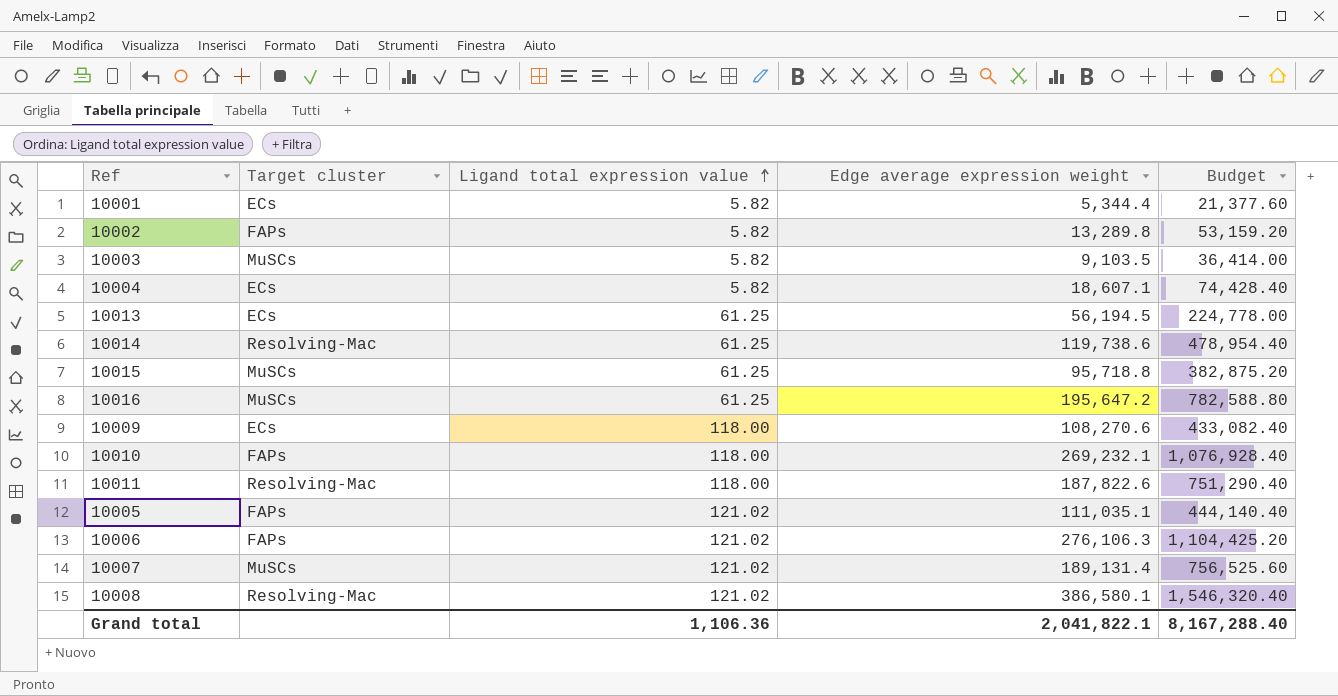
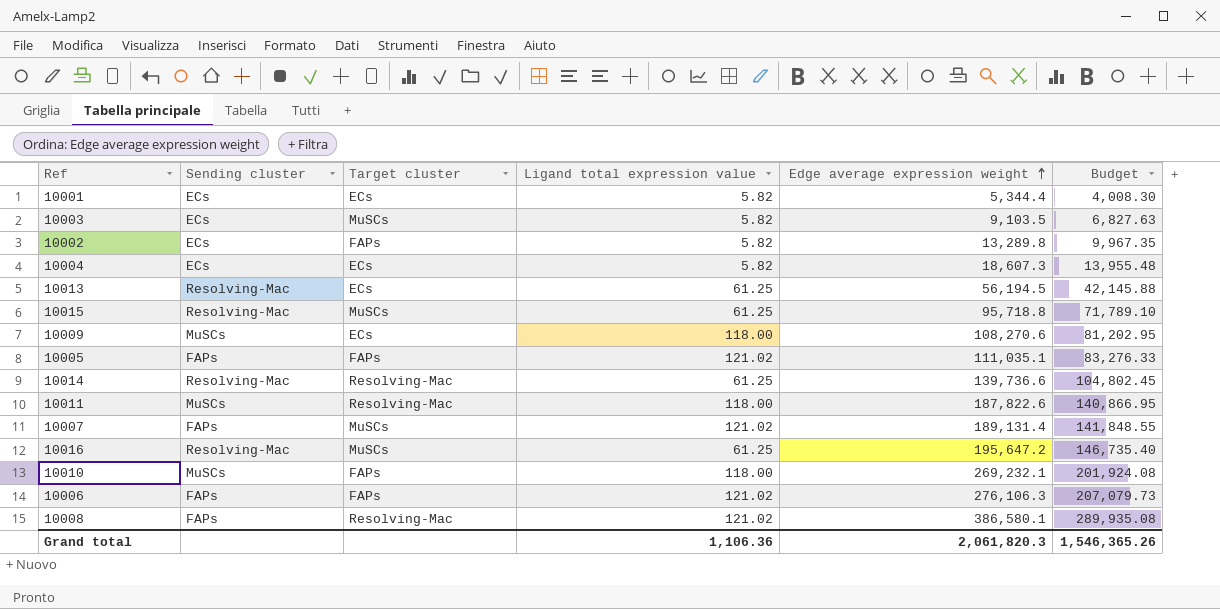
row order: Ligand total expression value ascending -> Edge average expression weight ascending
column Sending cluster | position: none -> 2
column Budget | formula: [Edge average expression weight] * 4 -> [Edge average expression weight] * 0.75
10004 | Edge average expression weight: 18,607.1 -> 18,607.3
10014 | Edge average expression weight: 119,738.6 -> 139,736.6
Grand total | Edge average expression weight: 2,041,822.1 -> 2,061,820.3
Grand total | Budget: 8,167,288.40 -> 1,546,365.26

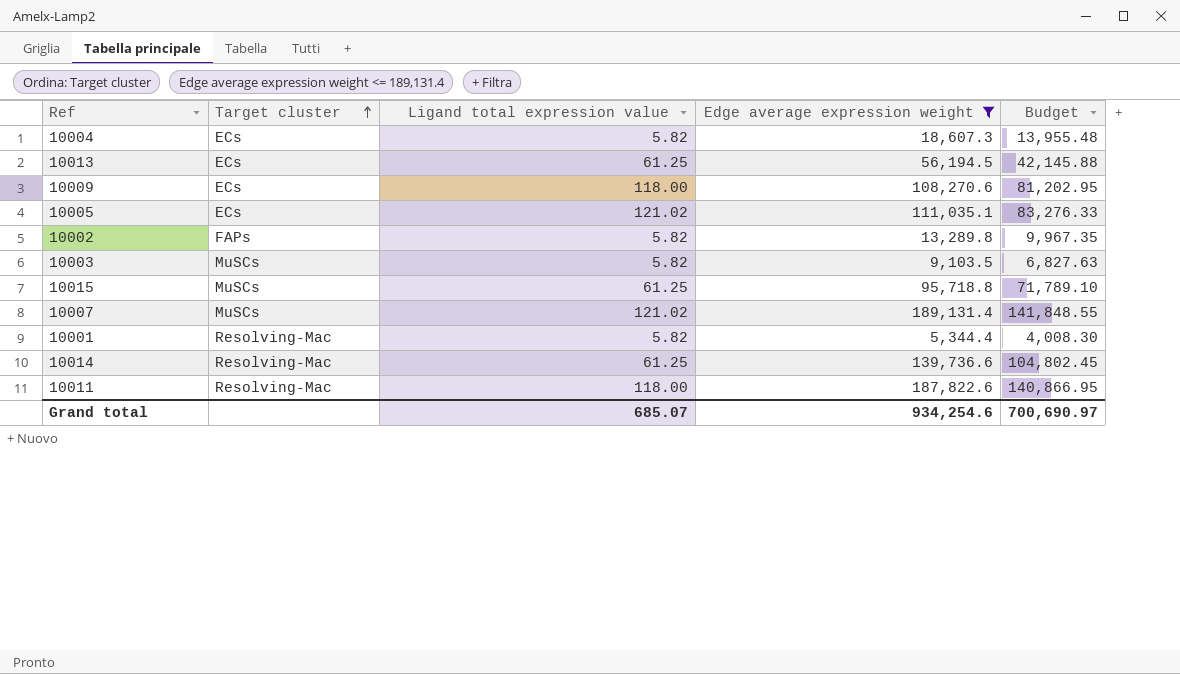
filter: none -> Edge average expression weight <= 189,131.4
row order: Edge average expression weight ascending -> Target cluster ascending
column Sending cluster | position: 2 -> none
10005 | Target cluster: FAPs -> ECs
10001 | Target cluster: ECs -> Resolving-Mac
Grand total | Ligand total expression value: 1,106.36 -> 685.07
Grand total | Edge average expression weight: 2,061,820.3 -> 934,254.6
Grand total | Budget: 1,546,365.26 -> 700,690.97

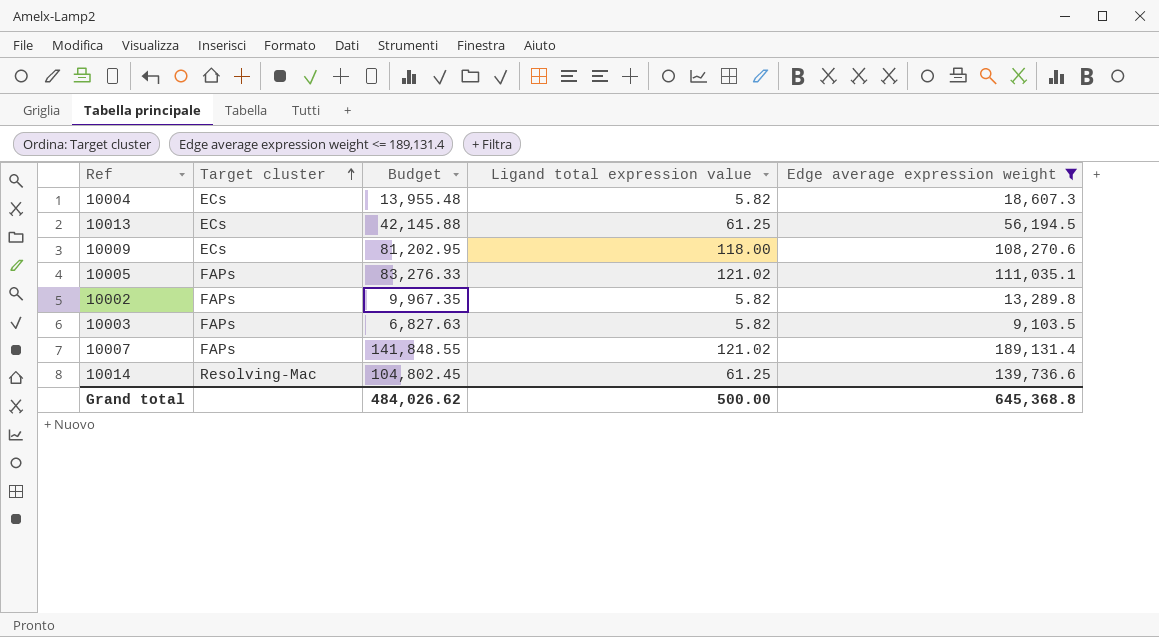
column Budget | position: 5 -> 3
row 10015: MuSCs | 61.25 | 95,718.8 | 71,789.10 -> none
row 10001: Resolving-Mac | 5.82 | 5,344.4 | 4,008.30 -> none
row 10011: Resolving-Mac | 118.00 | 187,822.6 | 140,866.95 -> none
10005 | Target cluster: ECs -> FAPs
10003 | Target cluster: MuSCs -> FAPs
10007 | Target cluster: MuSCs -> FAPs
Grand total | Budget: 700,690.97 -> 484,026.62
Grand total | Ligand total expression value: 685.07 -> 500.00
Grand total | Edge average expression weight: 934,254.6 -> 645,368.8

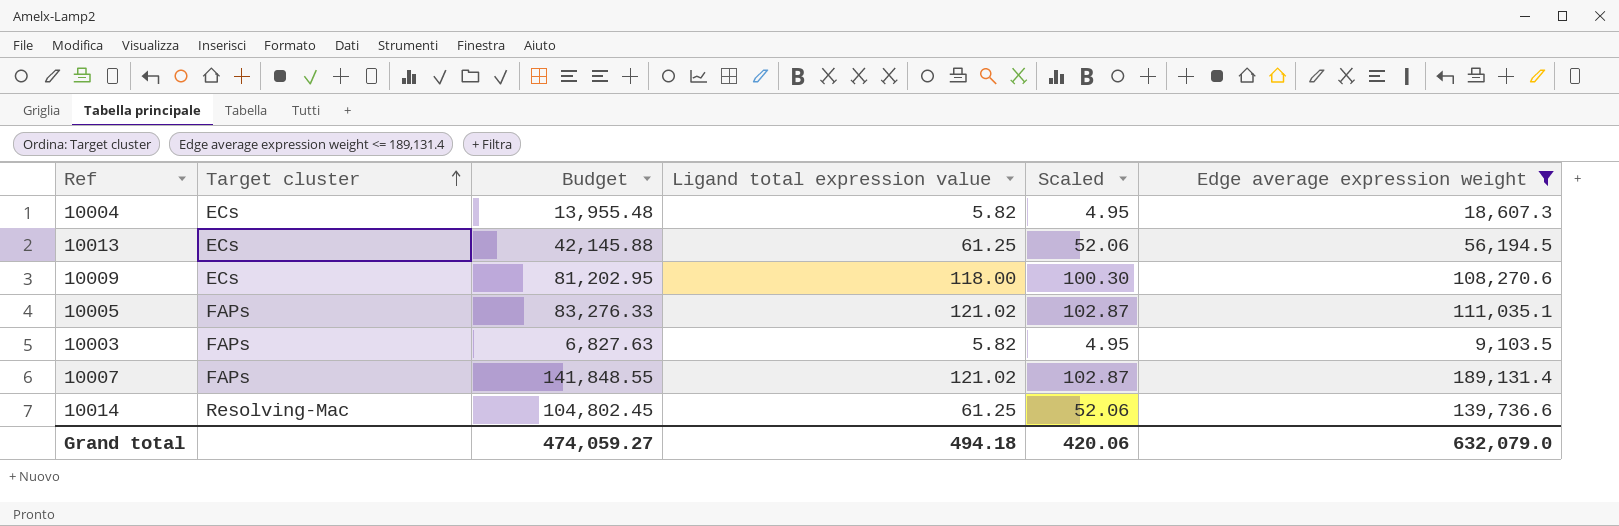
column Scaled | formula: none -> [Ligand total expression value] * 0.85
row 10002: FAPs | 9,967.35 | 5.82 | 13,289.8 -> none
Grand total | Budget: 484,026.62 -> 474,059.27
Grand total | Ligand total expression value: 500.00 -> 494.18
Grand total | Edge average expression weight: 645,368.8 -> 632,079.0

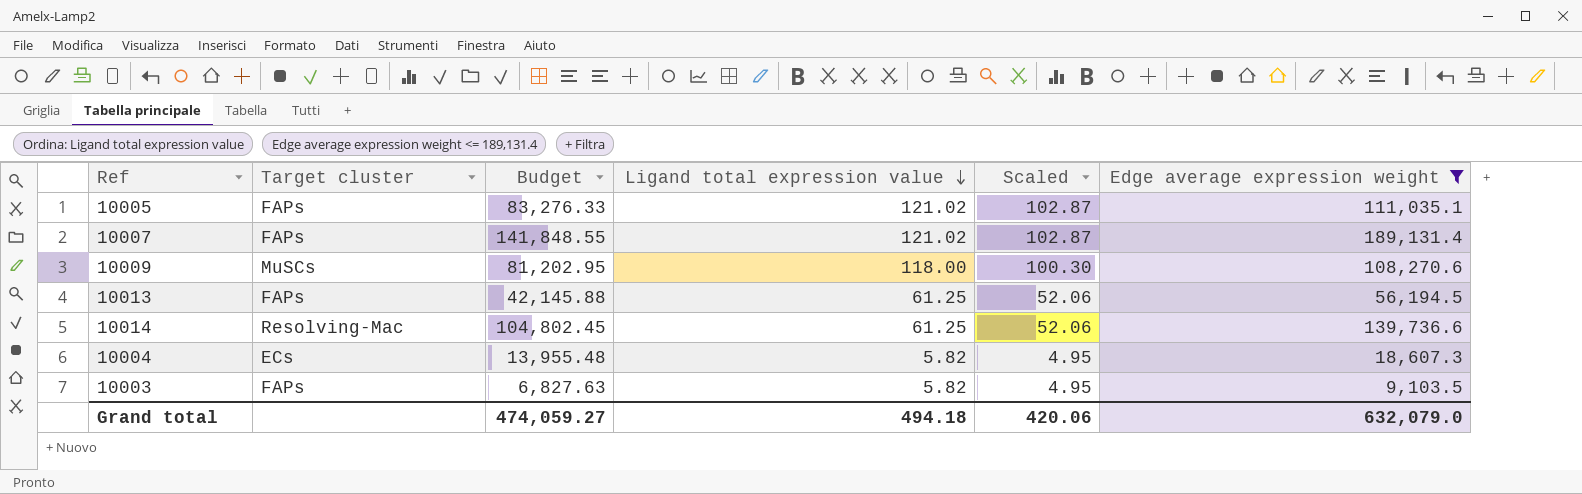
row order: Target cluster ascending -> Ligand total expression value descending
10009 | Target cluster: ECs -> MuSCs
10013 | Target cluster: ECs -> FAPs

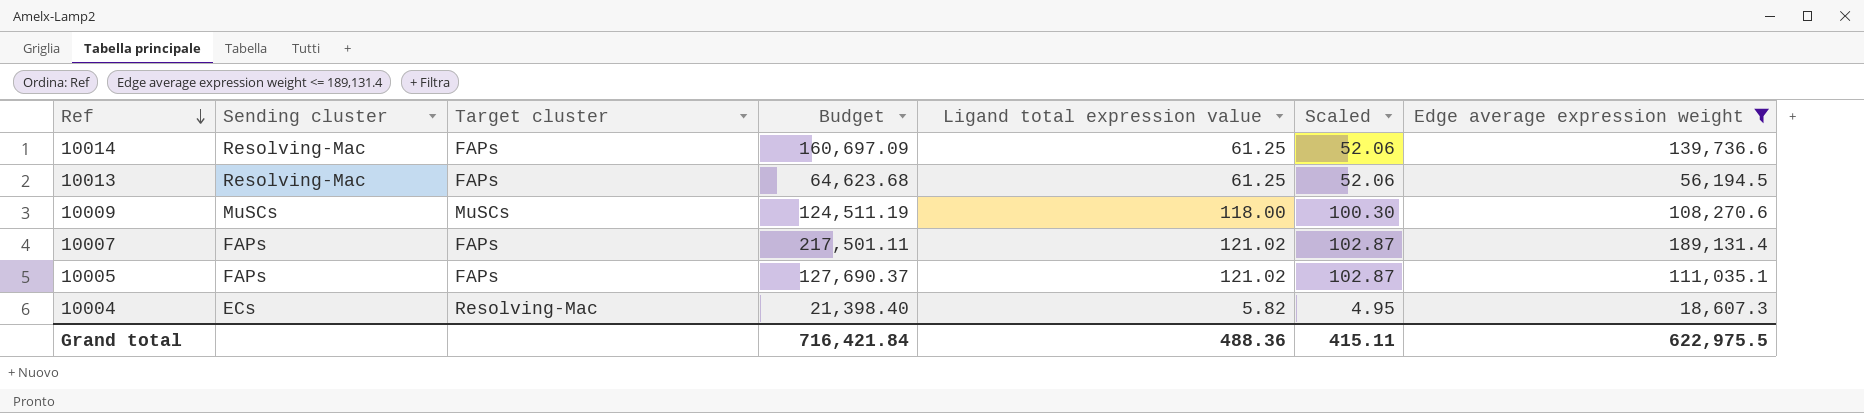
row order: Ligand total expression value descending -> Ref descending
column Sending cluster | position: none -> 2
column Budget | formula: [Edge average expression weight] * 0.75 -> [Edge average expression weight] * 1.15
row 10003: FAPs | 6,827.63 | 5.82 | 4.95 | 9,103.5 -> none
10014 | Target cluster: Resolving-Mac -> FAPs
10004 | Target cluster: ECs -> Resolving-Mac
Grand total | Budget: 474,059.27 -> 716,421.84
Grand total | Ligand total expression value: 494.18 -> 488.36
Grand total | Scaled: 420.06 -> 415.11
Grand total | Edge average expression weight: 632,079.0 -> 622,975.5

